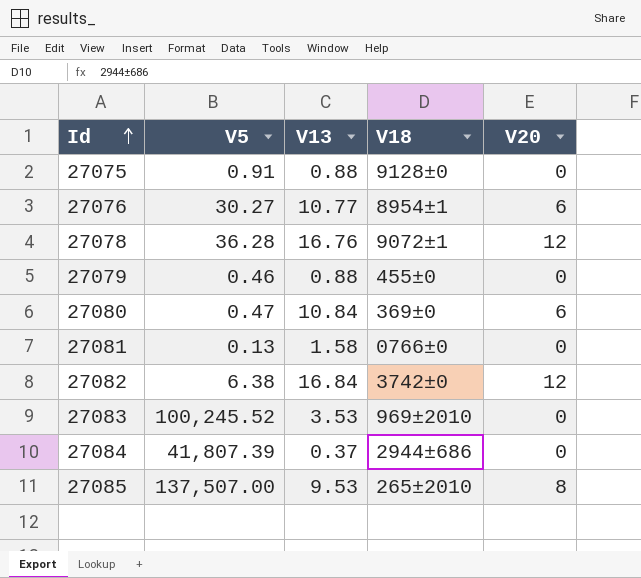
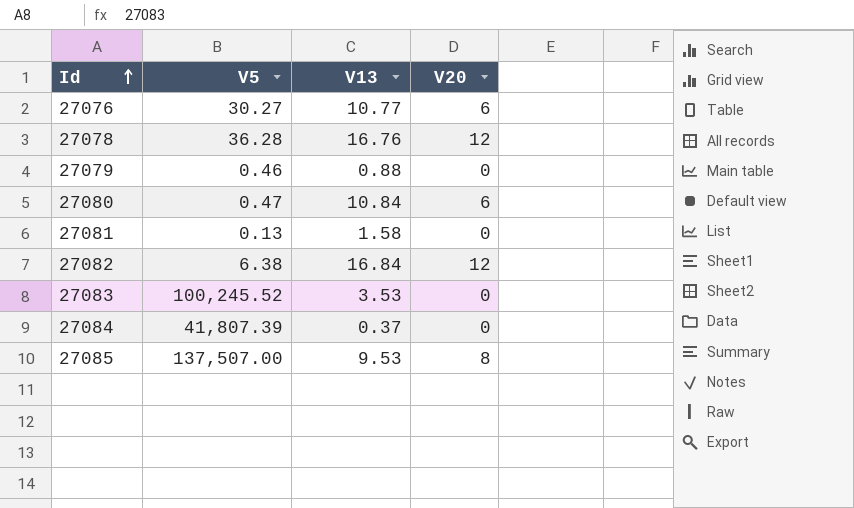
column V18 | position: 4 -> none
row 27075: 0.91 | 0.88 | 9128±0 | 0 -> none

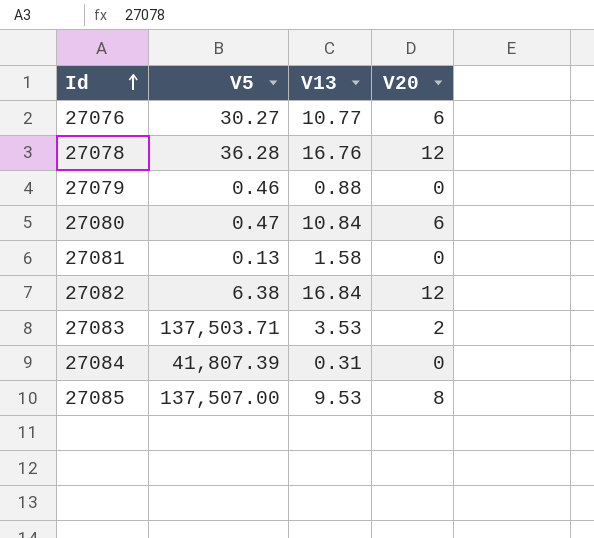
27083 | V5: 100,245.52 -> 137,503.71
27083 | V20: 0 -> 2
27084 | V13: 0.37 -> 0.31

